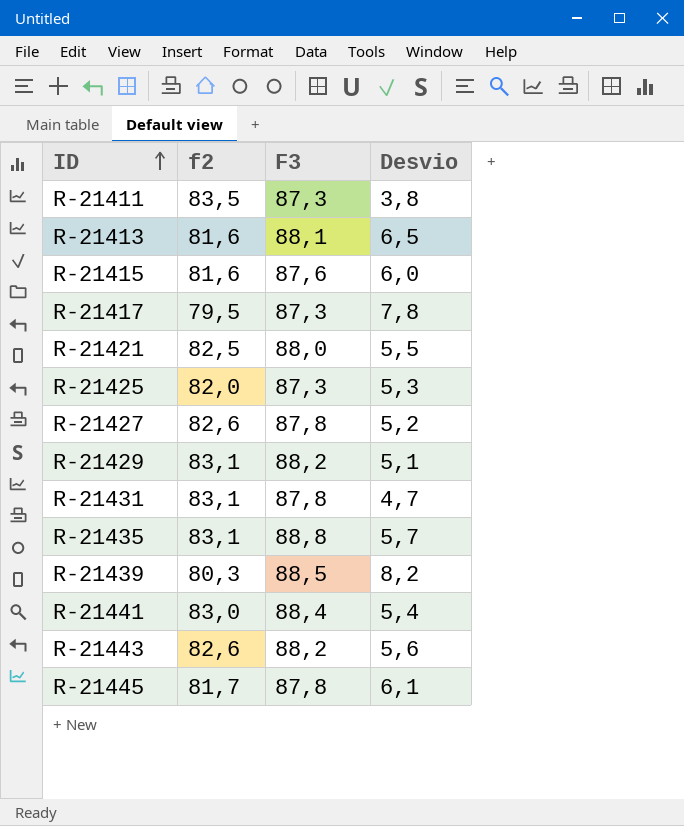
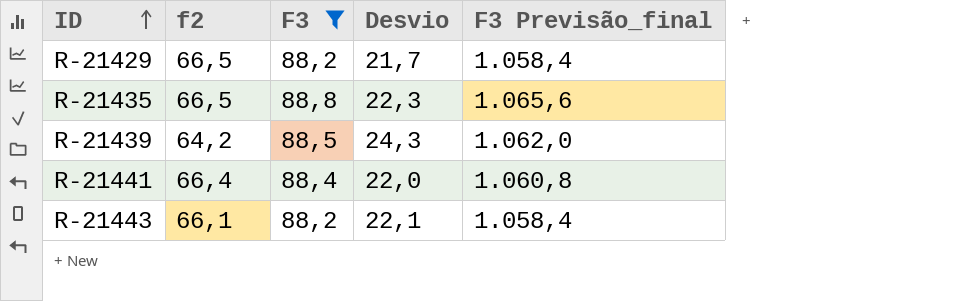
filter: none -> F3 >= 88,2
column F3 Previsão_final | formula: none -> [F3] * 12
R-21429 | f2: 83,1 -> 66,5
R-21429 | Desvio: 5,1 -> 21,7
R-21435 | f2: 83,1 -> 66,5
R-21435 | Desvio: 5,7 -> 22,3
R-21439 | f2: 80,3 -> 64,2
R-21439 | Desvio: 8,2 -> 24,3
R-21441 | f2: 83,0 -> 66,4
R-21441 | Desvio: 5,4 -> 22,0
R-21443 | f2: 82,6 -> 66,1
R-21443 | Desvio: 5,6 -> 22,1

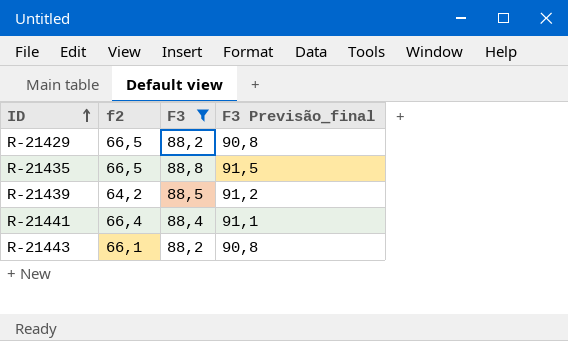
column Desvio | formula: [F3] - [f2] -> none
column F3 Previsão_final | formula: [F3] * 12 -> [F3] * 1,03

